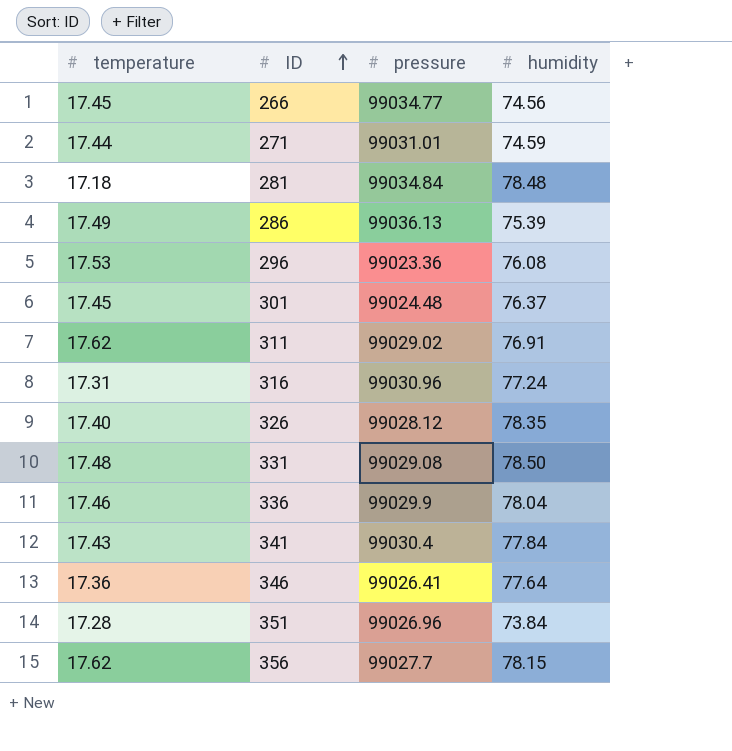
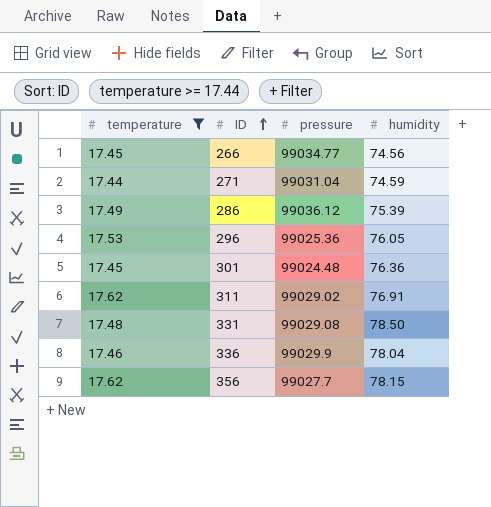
filter: none -> temperature >= 17.44
271 | pressure: 99031.01 -> 99031.04
286 | pressure: 99036.13 -> 99036.12
296 | pressure: 99023.36 -> 99025.36
296 | humidity: 76.08 -> 76.05
301 | humidity: 76.37 -> 76.36

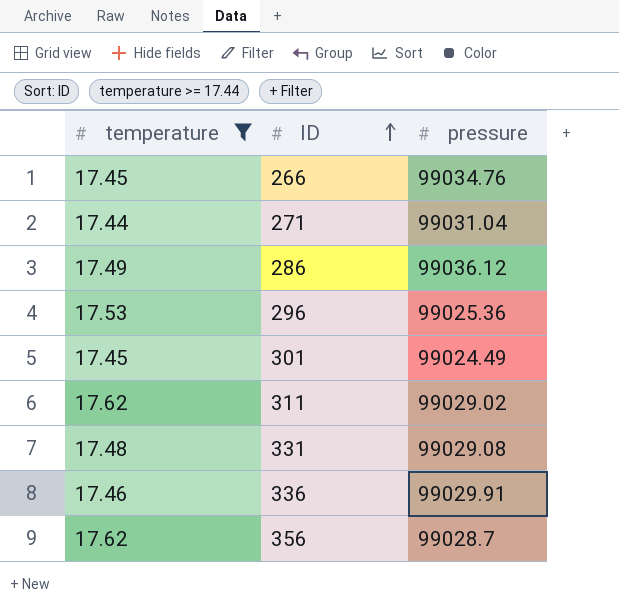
column humidity | position: 4 -> none
266 | pressure: 99034.77 -> 99034.76
301 | pressure: 99024.48 -> 99024.49
336 | pressure: 99029.9 -> 99029.91
356 | pressure: 99027.7 -> 99028.7

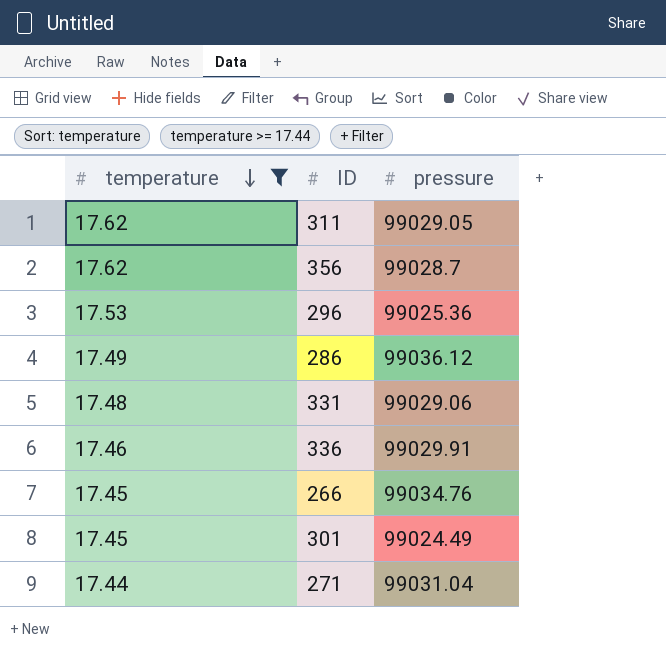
row order: ID ascending -> temperature descending
311 | pressure: 99029.02 -> 99029.05
331 | pressure: 99029.08 -> 99029.06

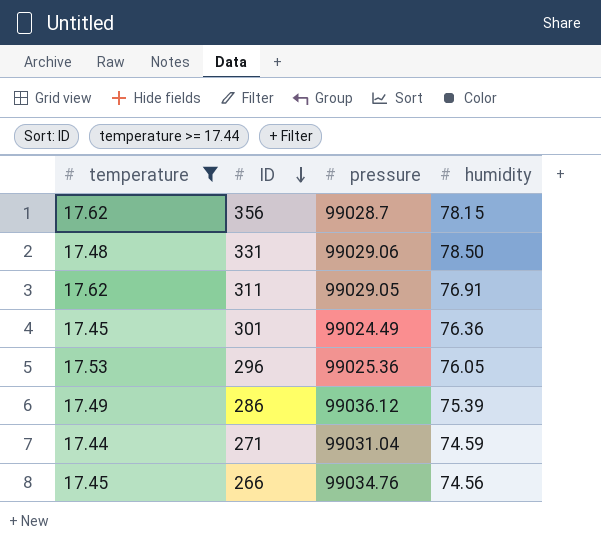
row order: temperature descending -> ID descending
column humidity | position: none -> 4
row 336: 17.46 | 99029.91 -> none

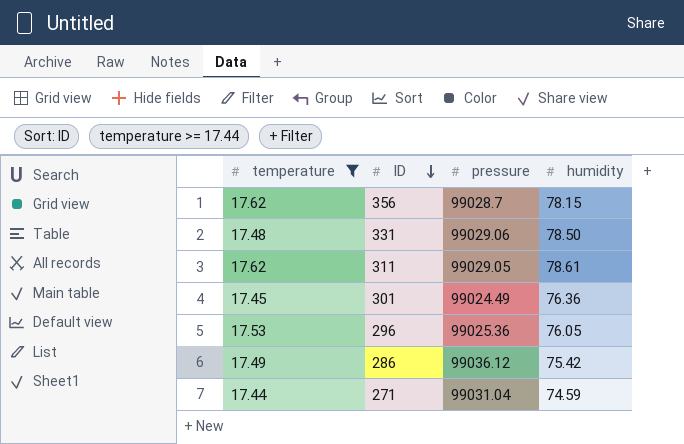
row 266: 17.45 | 99034.76 | 74.56 -> none
311 | humidity: 76.91 -> 78.61
286 | humidity: 75.39 -> 75.42

